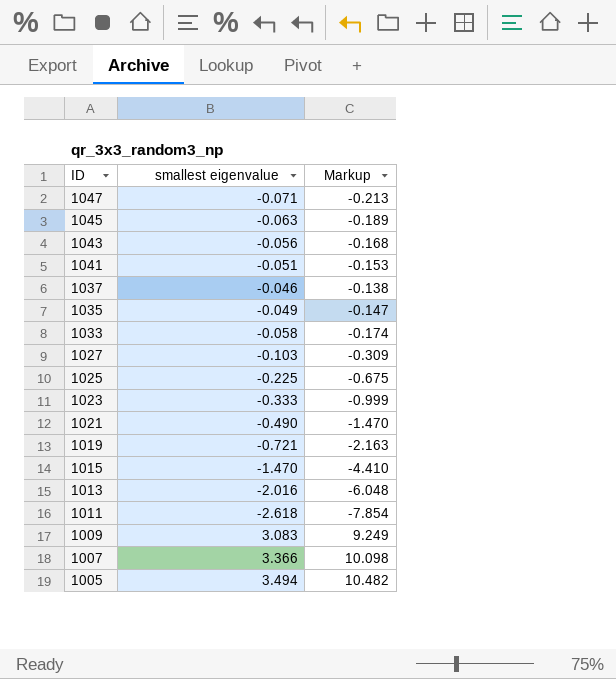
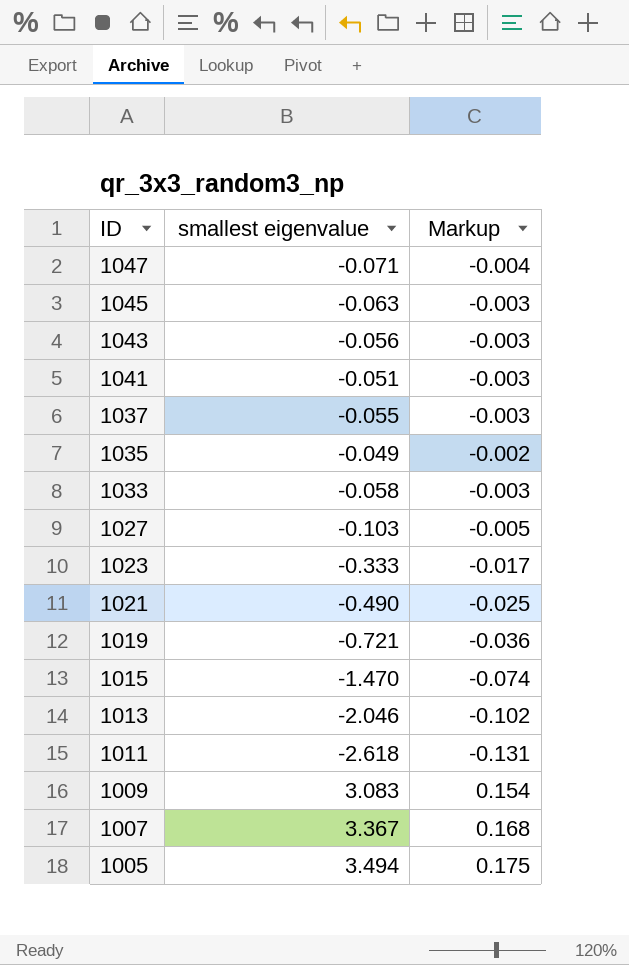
column Markup | formula: [smallest eigenvalue] * 3 -> [smallest eigenvalue] * 0.05
row 1025: -0.225 | -0.675 -> none
1037 | smallest eigenvalue: -0.046 -> -0.055
1013 | smallest eigenvalue: -2.016 -> -2.046
1007 | smallest eigenvalue: 3.366 -> 3.367

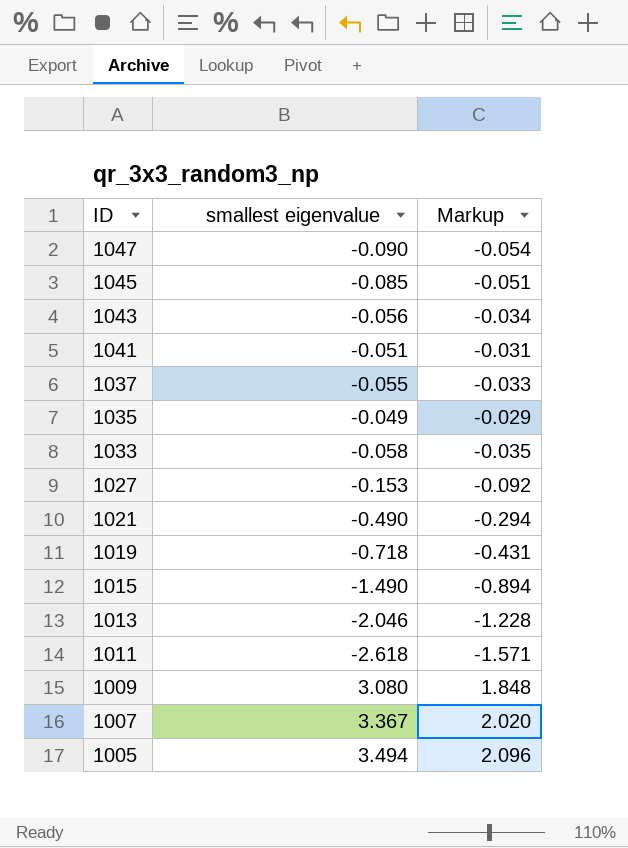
column Markup | formula: [smallest eigenvalue] * 0.05 -> [smallest eigenvalue] * 0.6
row 1023: -0.333 | -0.017 -> none
1047 | smallest eigenvalue: -0.071 -> -0.090
1045 | smallest eigenvalue: -0.063 -> -0.085
1027 | smallest eigenvalue: -0.103 -> -0.153
1019 | smallest eigenvalue: -0.721 -> -0.718
1015 | smallest eigenvalue: -1.470 -> -1.490
1009 | smallest eigenvalue: 3.083 -> 3.080

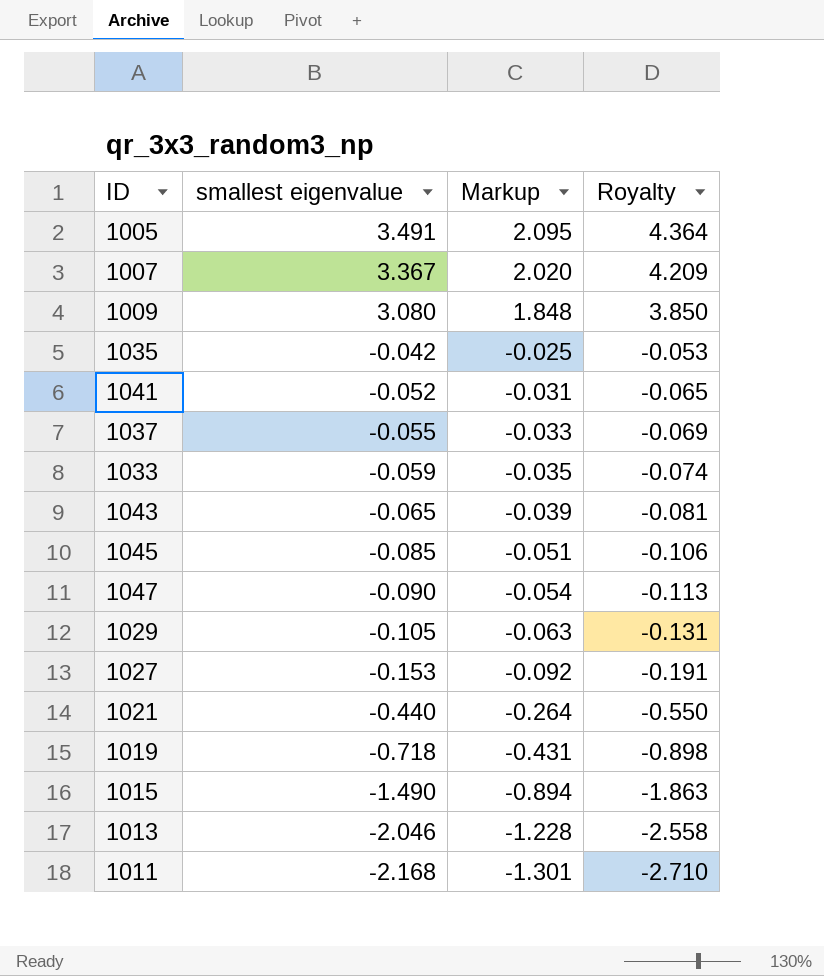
row order: ID descending -> smallest eigenvalue descending
column Royalty | formula: none -> [smallest eigenvalue] * 1.25
1005 | smallest eigenvalue: 3.494 -> 3.491
1005 | Markup: 2.096 -> 2.095
1035 | smallest eigenvalue: -0.049 -> -0.042
1035 | Markup: -0.029 -> -0.025
1041 | smallest eigenvalue: -0.051 -> -0.052
1033 | smallest eigenvalue: -0.058 -> -0.059
1043 | smallest eigenvalue: -0.056 -> -0.065
1043 | Markup: -0.034 -> -0.039
row 1029: none -> -0.105 | -0.063 | -0.131
1021 | smallest eigenvalue: -0.490 -> -0.440
1021 | Markup: -0.294 -> -0.264
1011 | smallest eigenvalue: -2.618 -> -2.168
1011 | Markup: -1.571 -> -1.301

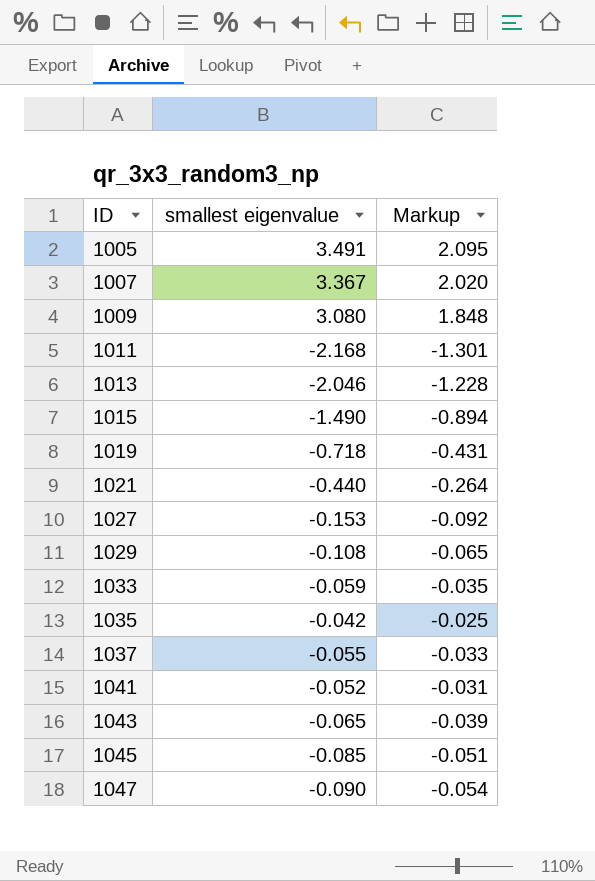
row order: smallest eigenvalue descending -> ID ascending
column Royalty | formula: [smallest eigenvalue] * 1.25 -> none
1029 | smallest eigenvalue: -0.105 -> -0.108
1029 | Markup: -0.063 -> -0.065

